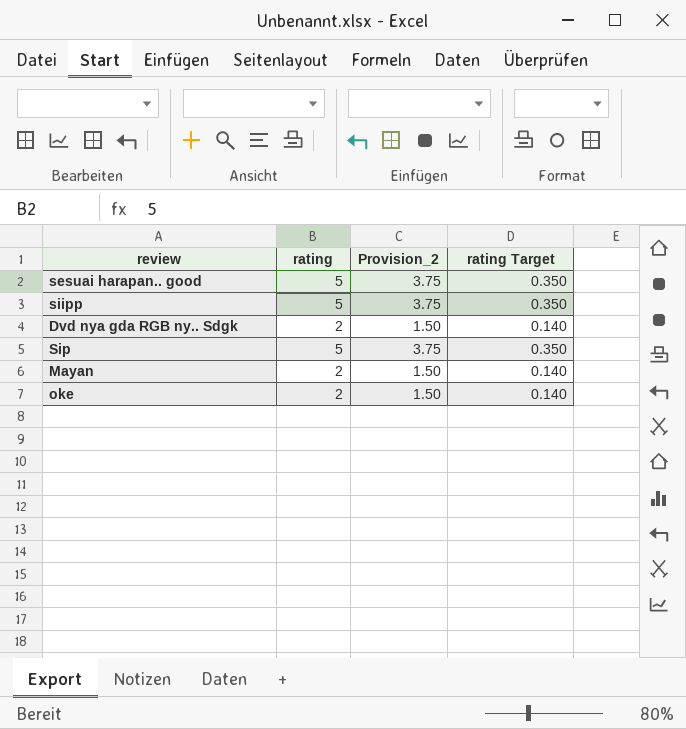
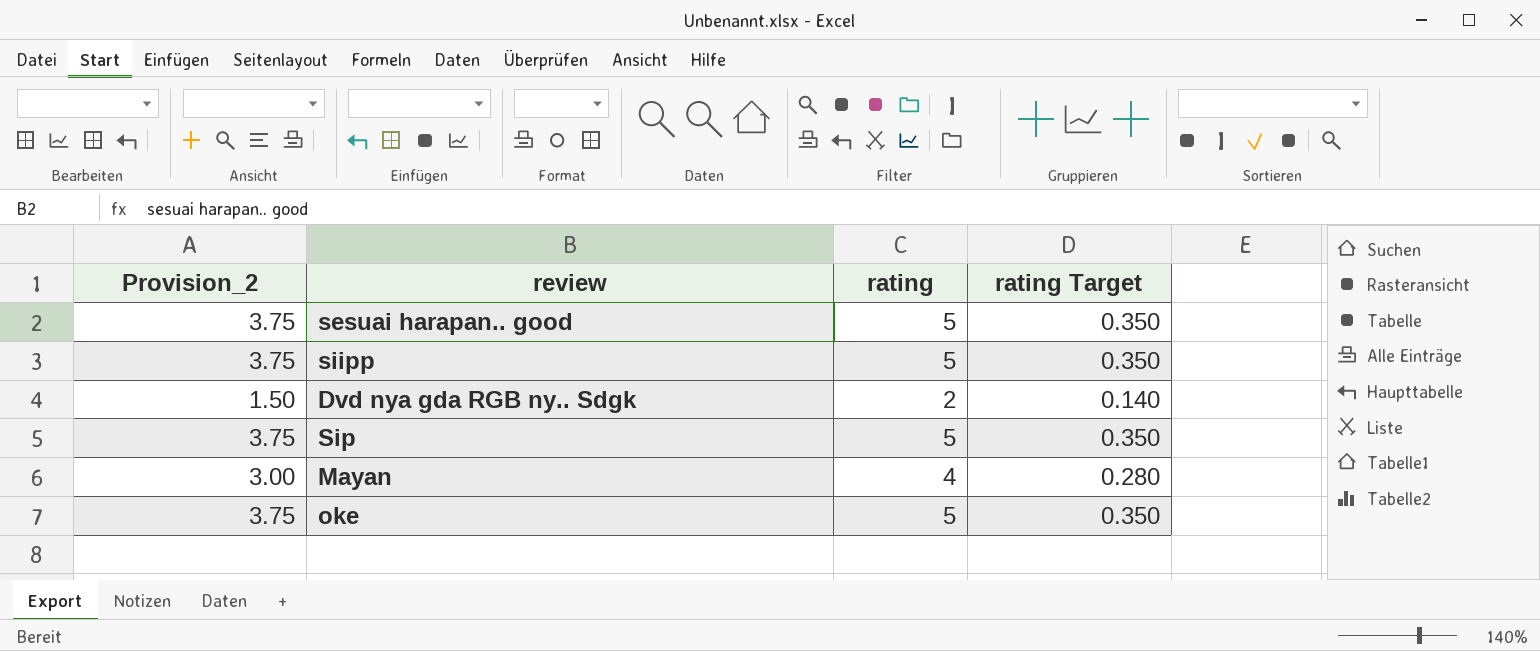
column Provision_2 | position: 3 -> 1
Mayan | Provision_2: 1.50 -> 3.00
Mayan | rating: 2 -> 4
Mayan | rating Target: 0.140 -> 0.280
oke | Provision_2: 1.50 -> 3.75
oke | rating: 2 -> 5
oke | rating Target: 0.140 -> 0.350

